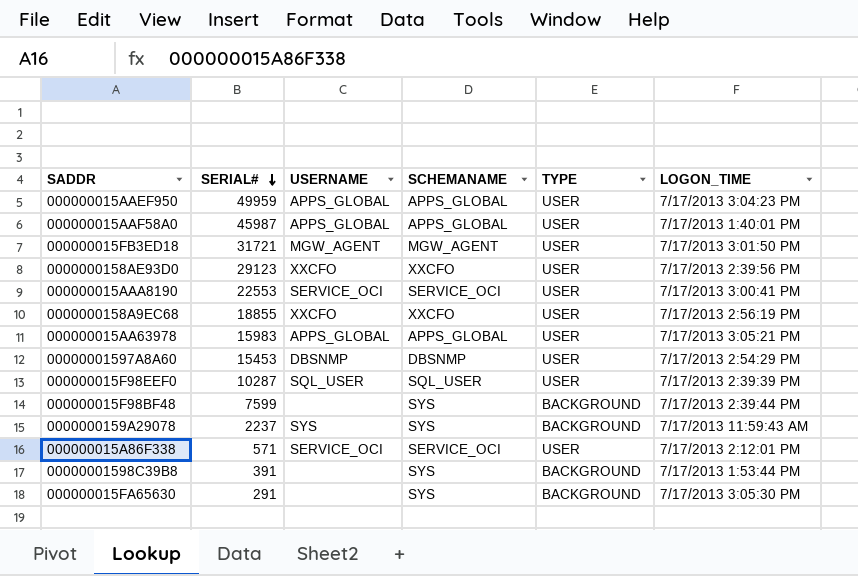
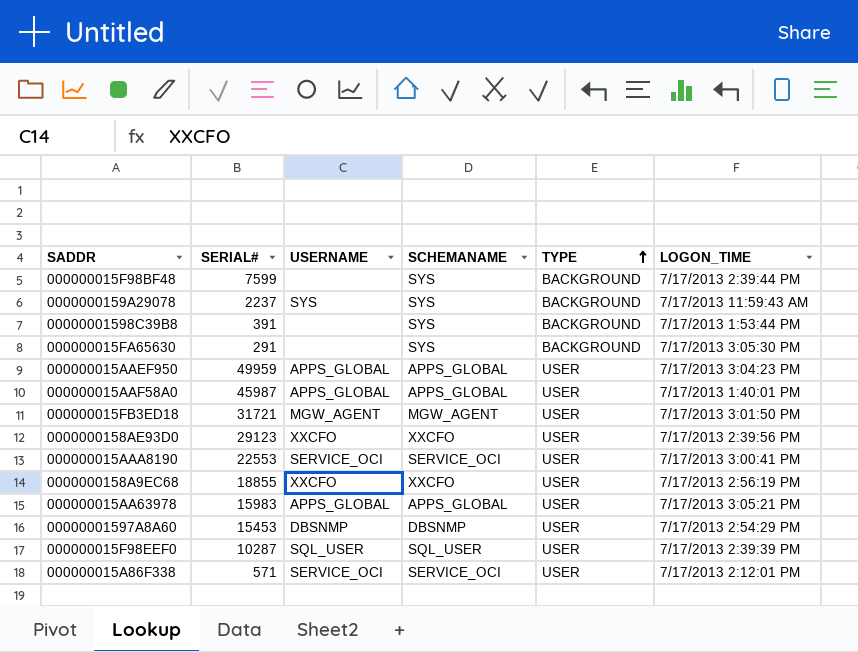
row order: SERIAL# descending -> TYPE ascending

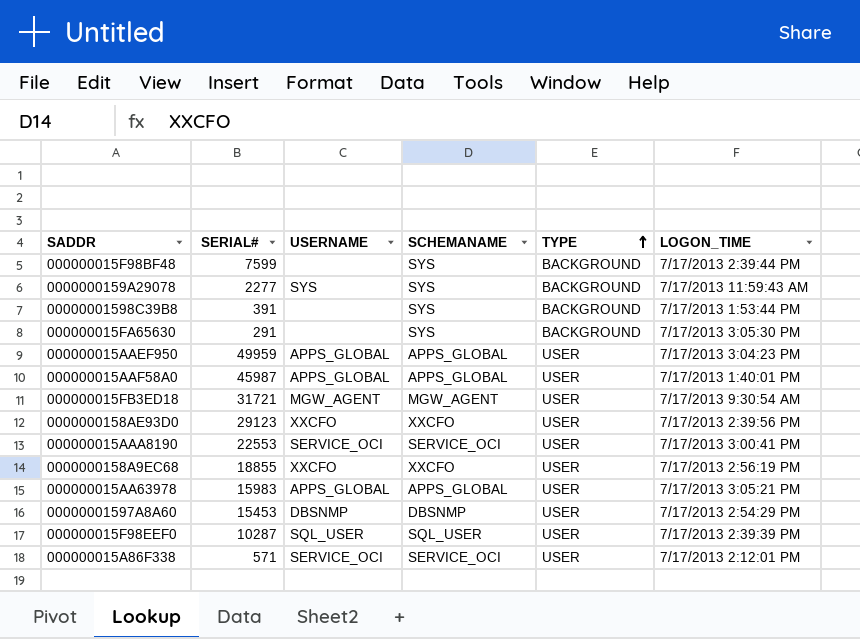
0000000159A29078 | SERIAL#: 2237 -> 2277
000000015FB3ED18 | LOGON_TIME: 7/17/2013 3:01:50 PM -> 7/17/2013 9:30:54 AM

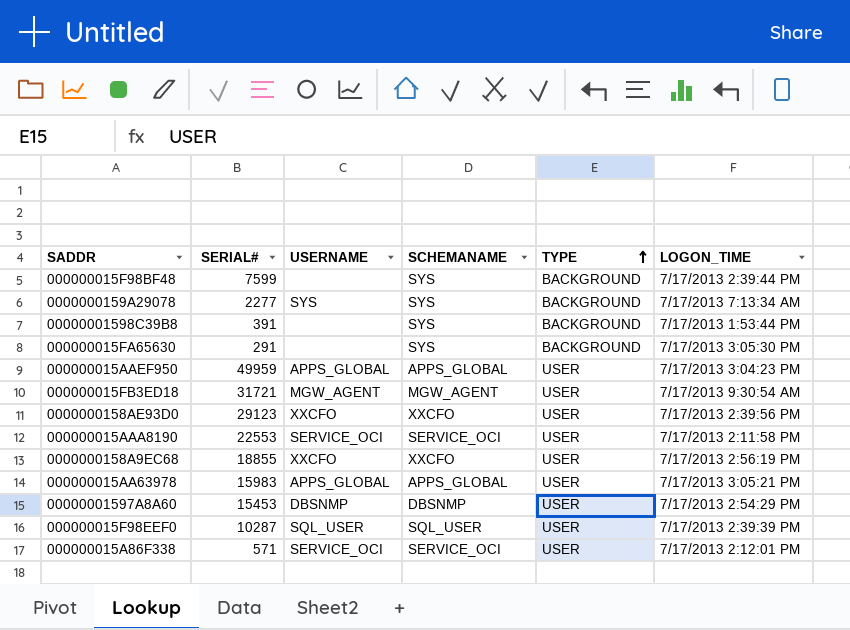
row 000000015AAF58A0: 45987 | APPS_GLOBAL | APPS_GLOBAL | USER | 7/17/2013 1:40:01 PM -> none
0000000159A29078 | LOGON_TIME: 7/17/2013 11:59:43 AM -> 7/17/2013 7:13:34 AM
000000015AAA8190 | LOGON_TIME: 7/17/2013 3:00:41 PM -> 7/17/2013 2:11:58 PM

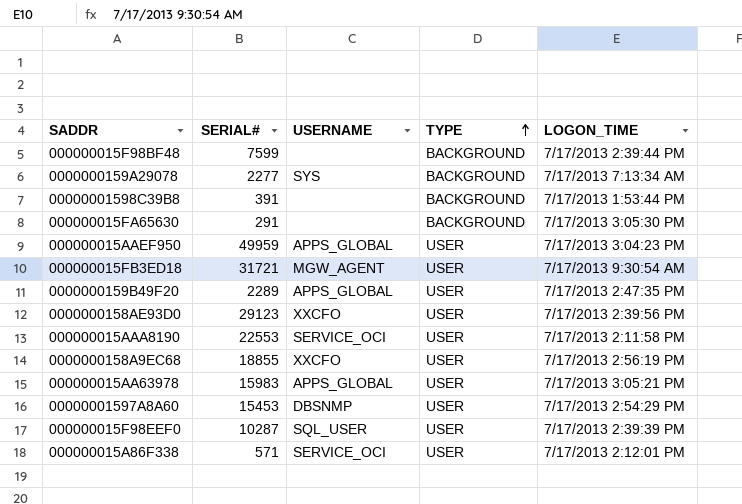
column SCHEMANAME | position: 4 -> none
row 0000000159B49F20: none -> 2289 | APPS_GLOBAL | USER | 7/17/2013 2:47:35 PM

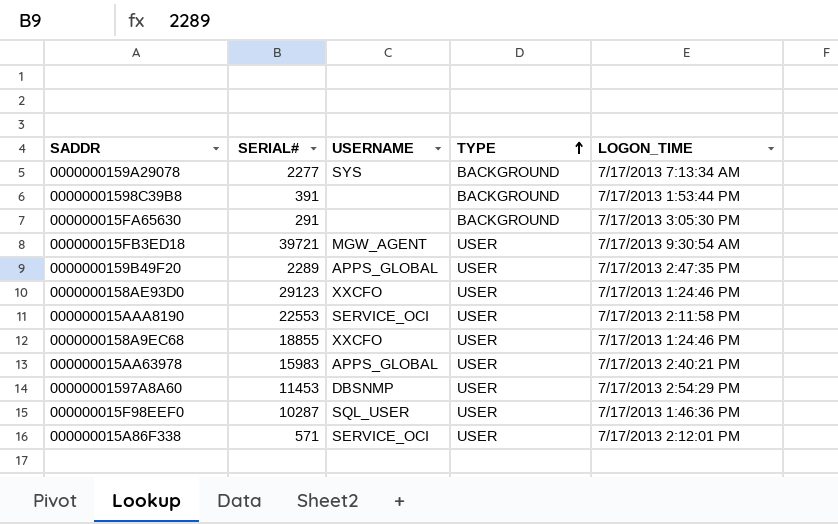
row 000000015F98BF48: 7599 | none | BACKGROUND | 7/17/2013 2:39:44 PM -> none
row 000000015AAEF950: 49959 | APPS_GLOBAL | USER | 7/17/2013 3:04:23 PM -> none
000000015FB3ED18 | SERIAL#: 31721 -> 39721
0000000158AE93D0 | LOGON_TIME: 7/17/2013 2:39:56 PM -> 7/17/2013 1:24:46 PM
0000000158A9EC68 | LOGON_TIME: 7/17/2013 2:56:19 PM -> 7/17/2013 1:24:46 PM
000000015AA63978 | LOGON_TIME: 7/17/2013 3:05:21 PM -> 7/17/2013 2:40:21 PM
00000001597A8A60 | SERIAL#: 15453 -> 11453
000000015F98EEF0 | LOGON_TIME: 7/17/2013 2:39:39 PM -> 7/17/2013 1:46:36 PM

